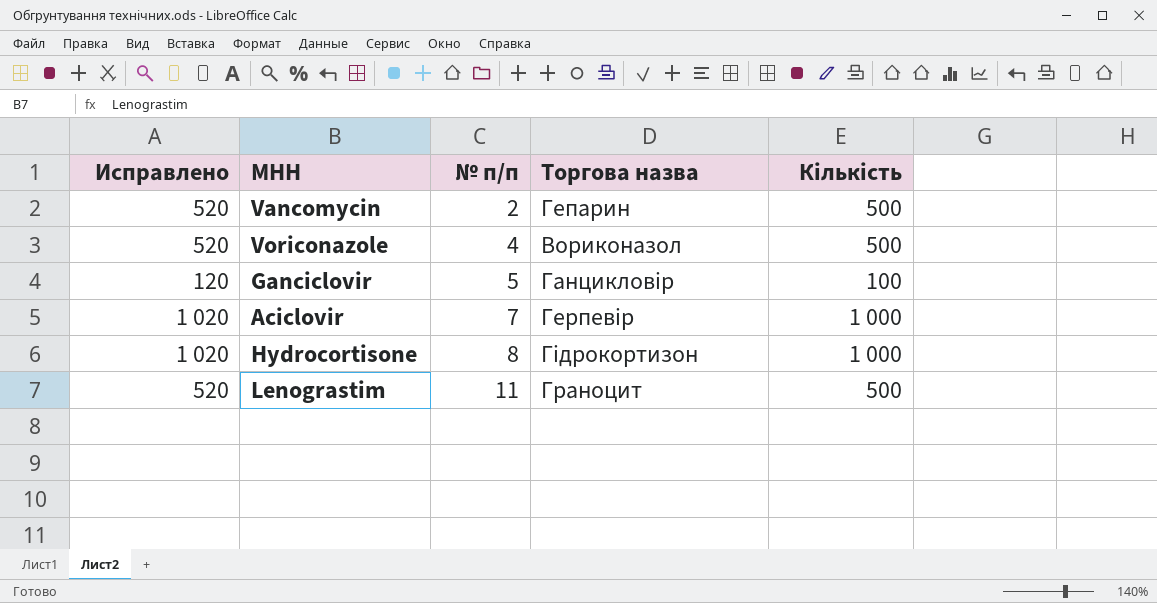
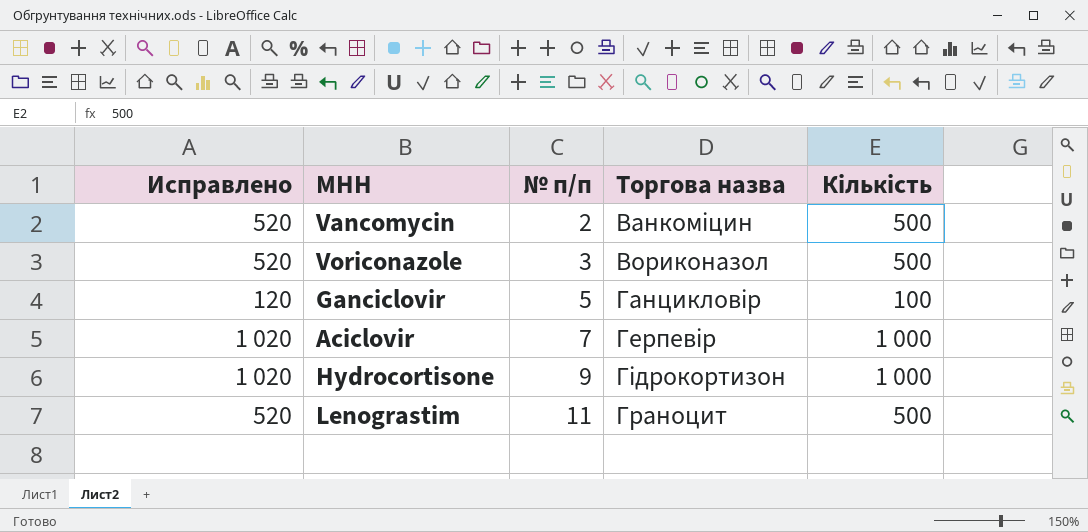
Vancomycin | Торгова назва: Гепарин -> Ванкоміцин
Voriconazole | № п/п: 4 -> 3
Hydrocortisone | № п/п: 8 -> 9

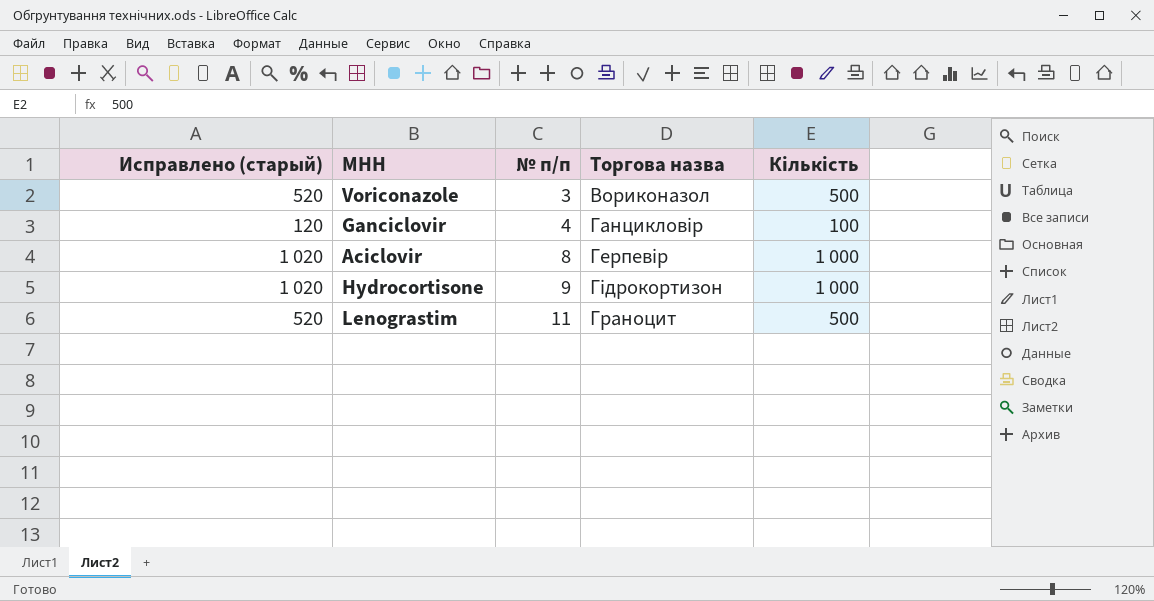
column name: Исправлено -> Исправлено (старый)
row Vancomycin: 520 | 2 | Ванкоміцин | 500 -> none
Ganciclovir | № п/п: 5 -> 4
Aciclovir | № п/п: 7 -> 8

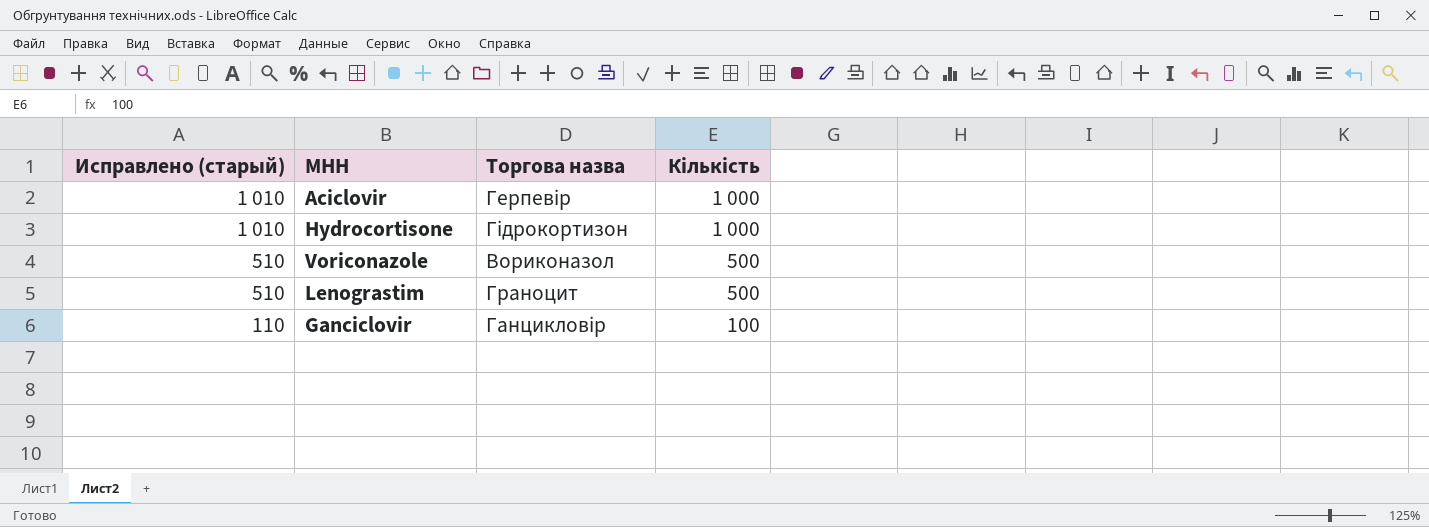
row order: № п/п ascending -> Исправлено (старый) descending
column № п/п | position: 3 -> none
column Исправлено (старый) | formula: [Кількість] + 20 -> [Кількість] + 10

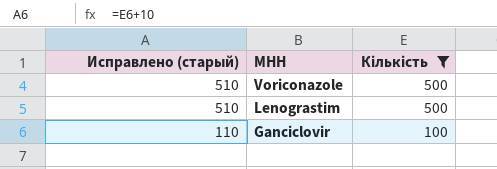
filter: none -> Кількість != 1 000
column Торгова назва | position: 3 -> none

